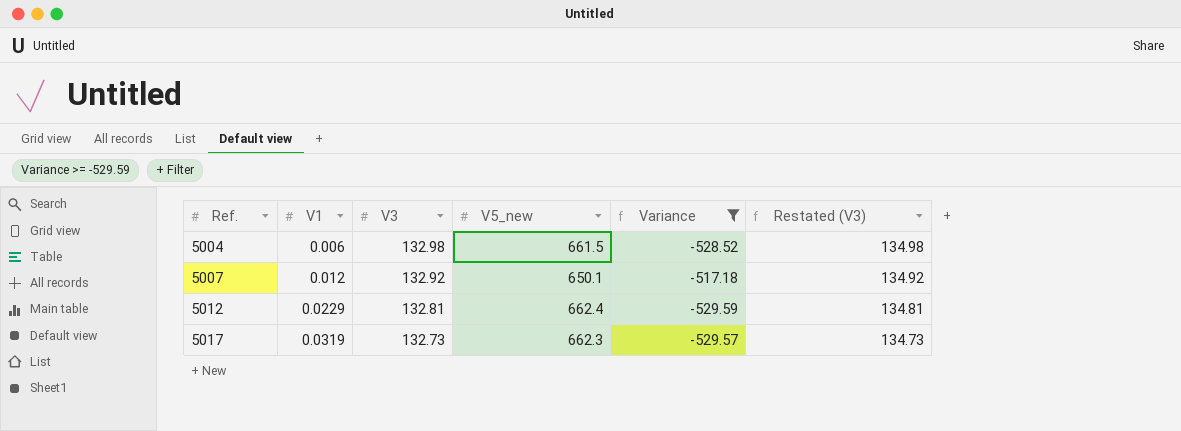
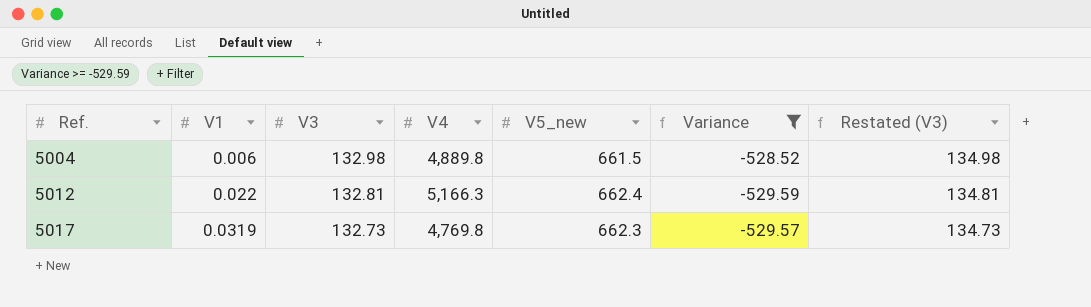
column V4 | position: none -> 4
row 5007: 0.012 | 132.92 | 650.1 | -517.18 | 134.92 -> none
5012 | V1: 0.0229 -> 0.022

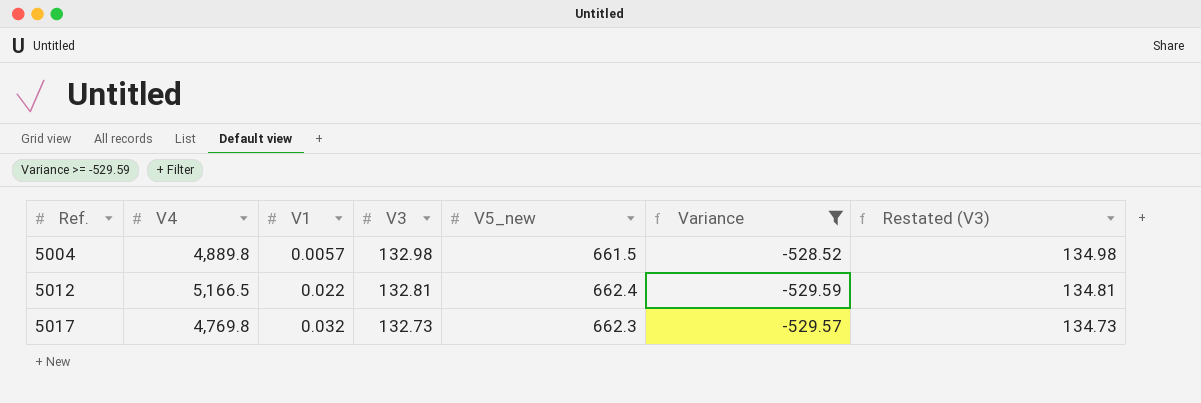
column V4 | position: 4 -> 2
5004 | V1: 0.006 -> 0.0057
5012 | V4: 5,166.3 -> 5,166.5
5017 | V1: 0.0319 -> 0.032

